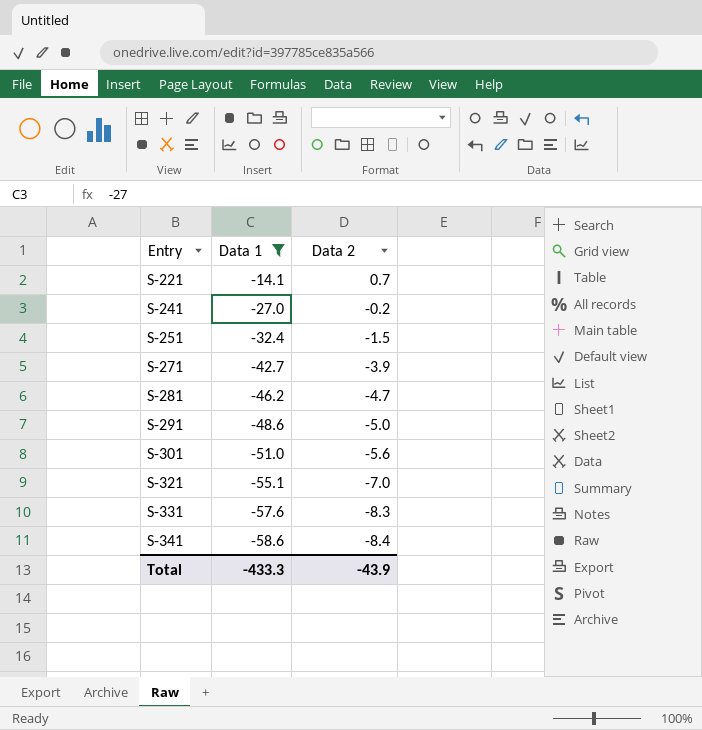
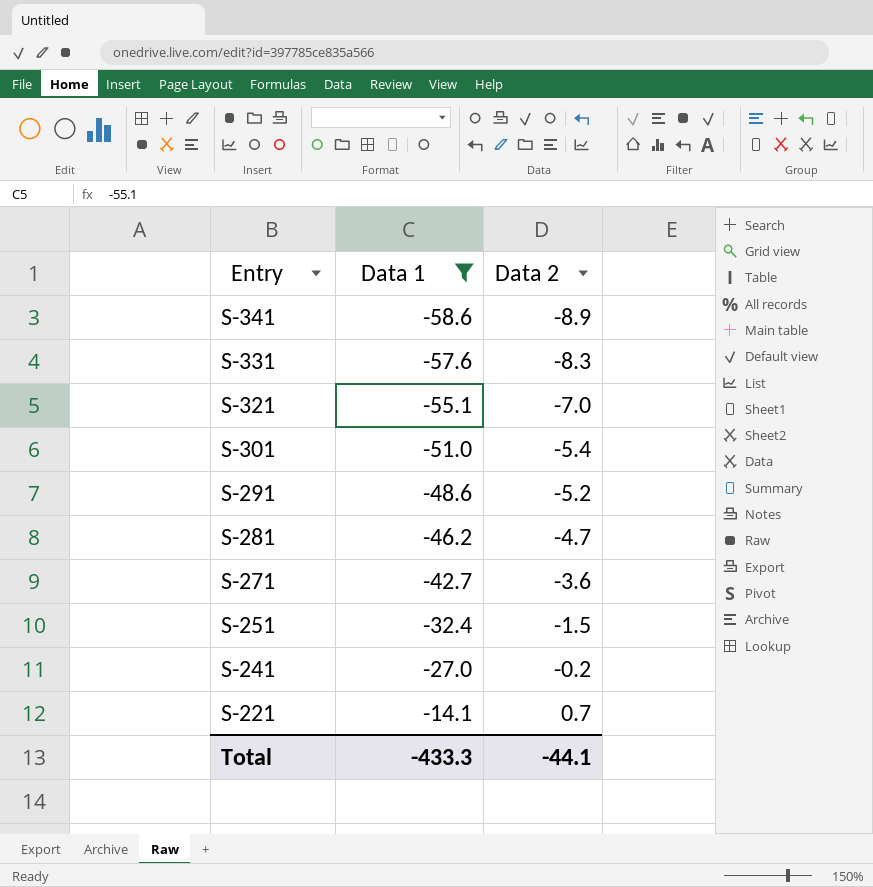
row order: Entry ascending -> Entry descending
S-341 | Data 2: -8.4 -> -8.9
S-301 | Data 2: -5.6 -> -5.4
S-291 | Data 2: -5.0 -> -5.2
S-271 | Data 2: -3.9 -> -3.6
Total | Data 2: -43.9 -> -44.1

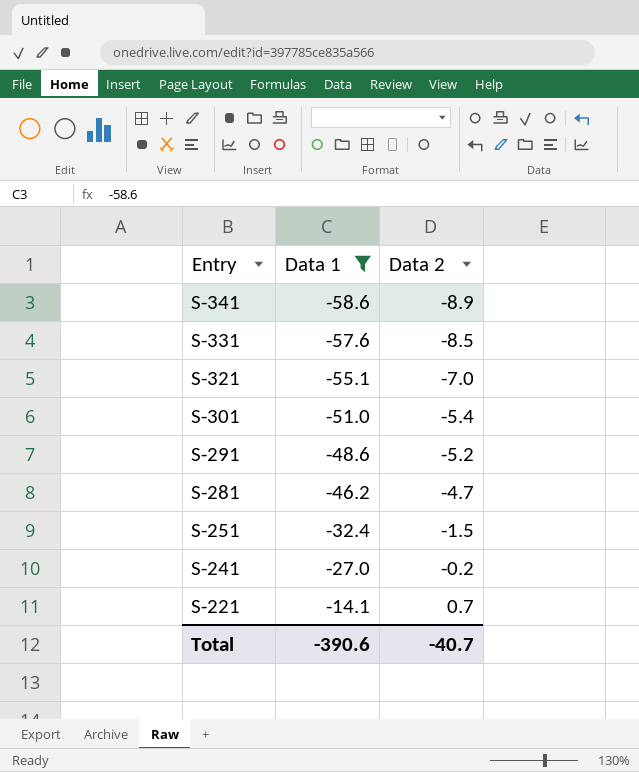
row S-271: -42.7 | -3.6 -> none
S-331 | Data 2: -8.3 -> -8.5
Total | Data 1: -433.3 -> -390.6
Total | Data 2: -44.1 -> -40.7

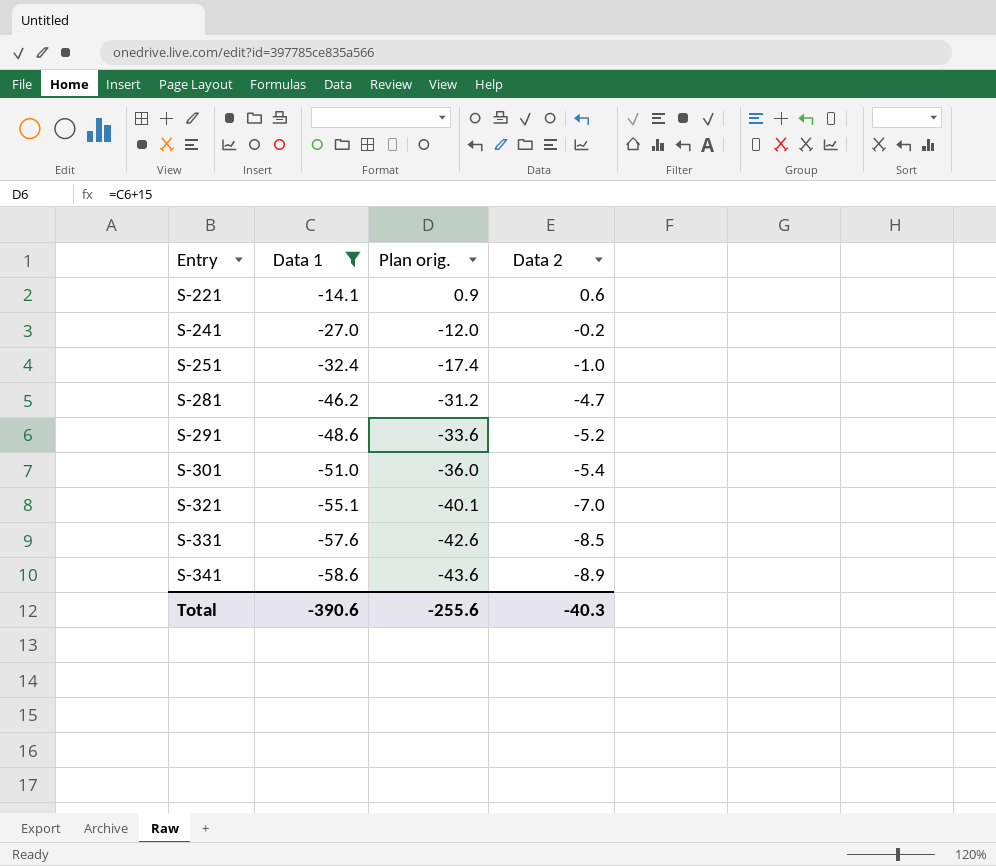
row order: Entry descending -> Entry ascending
column Plan orig. | formula: none -> [Data 1] + 15
S-221 | Data 2: 0.7 -> 0.6
S-251 | Data 2: -1.5 -> -1.0
Total | Data 2: -40.7 -> -40.3

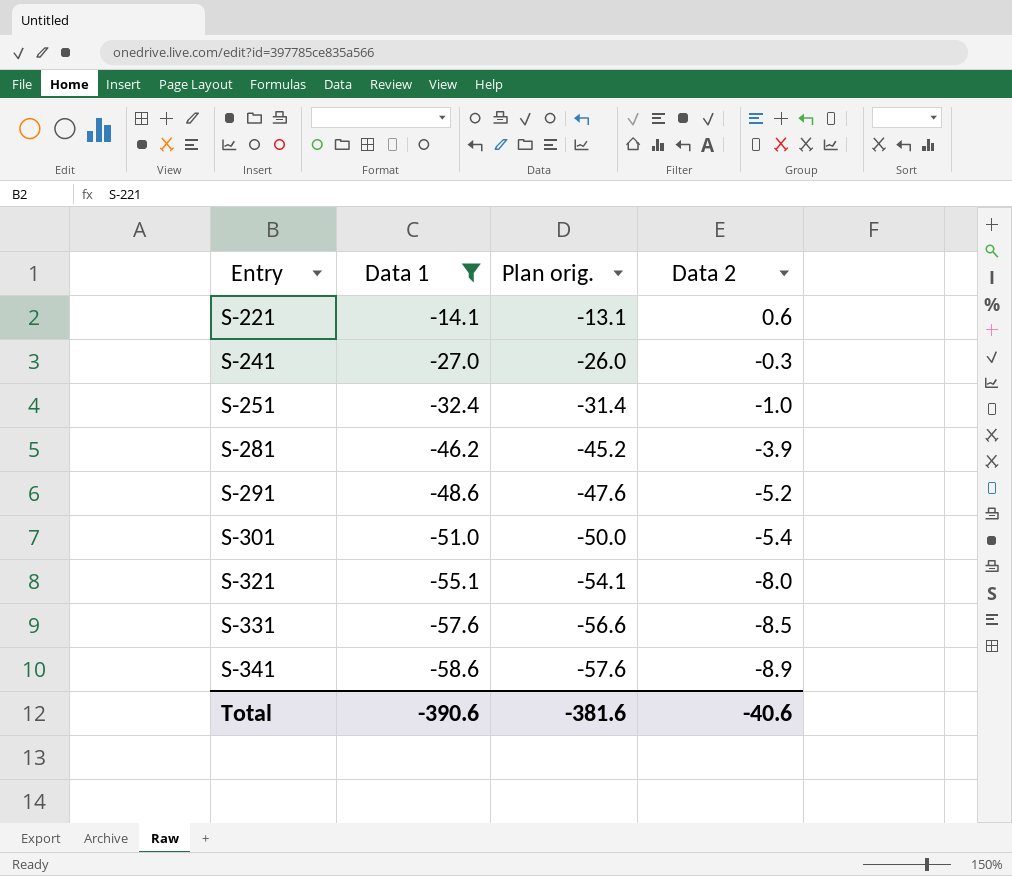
column Plan orig. | formula: [Data 1] + 15 -> [Data 1] + 1
S-241 | Data 2: -0.2 -> -0.3
S-281 | Data 2: -4.7 -> -3.9
S-321 | Data 2: -7.0 -> -8.0
Total | Plan orig.: -255.6 -> -381.6
Total | Data 2: -40.3 -> -40.6

